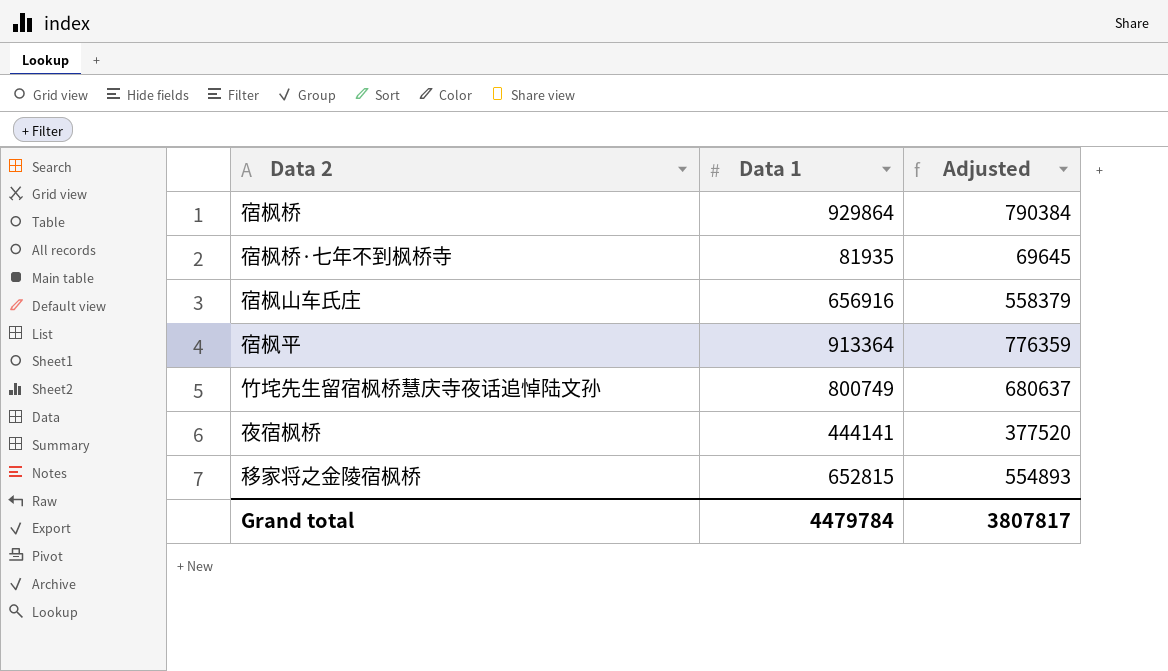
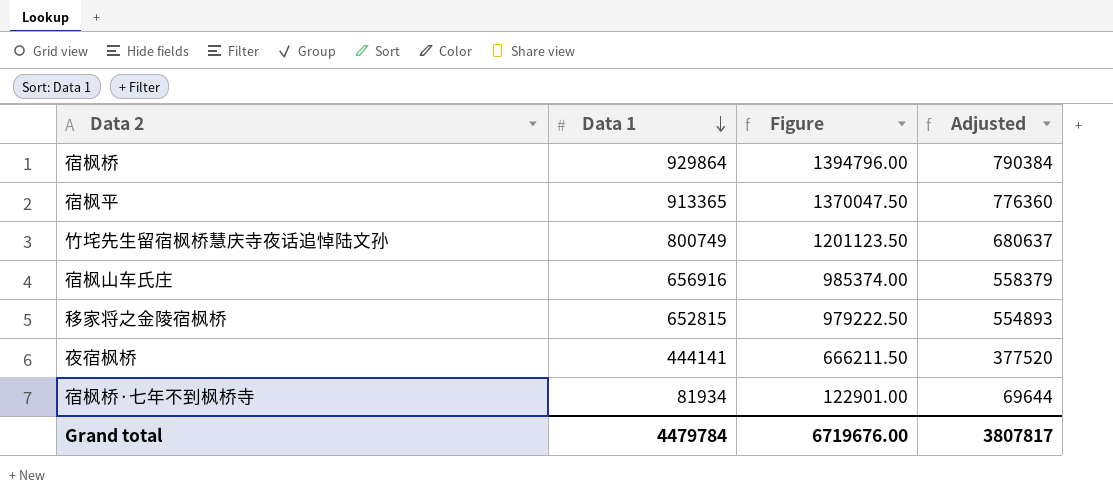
row order: none -> Data 1 descending
column Figure | formula: none -> [Data 1] * 1.5
宿枫平 | Data 1: 913364 -> 913365
宿枫平 | Adjusted: 776359 -> 776360
宿枫桥·七年不到枫桥寺 | Data 1: 81935 -> 81934
宿枫桥·七年不到枫桥寺 | Adjusted: 69645 -> 69644

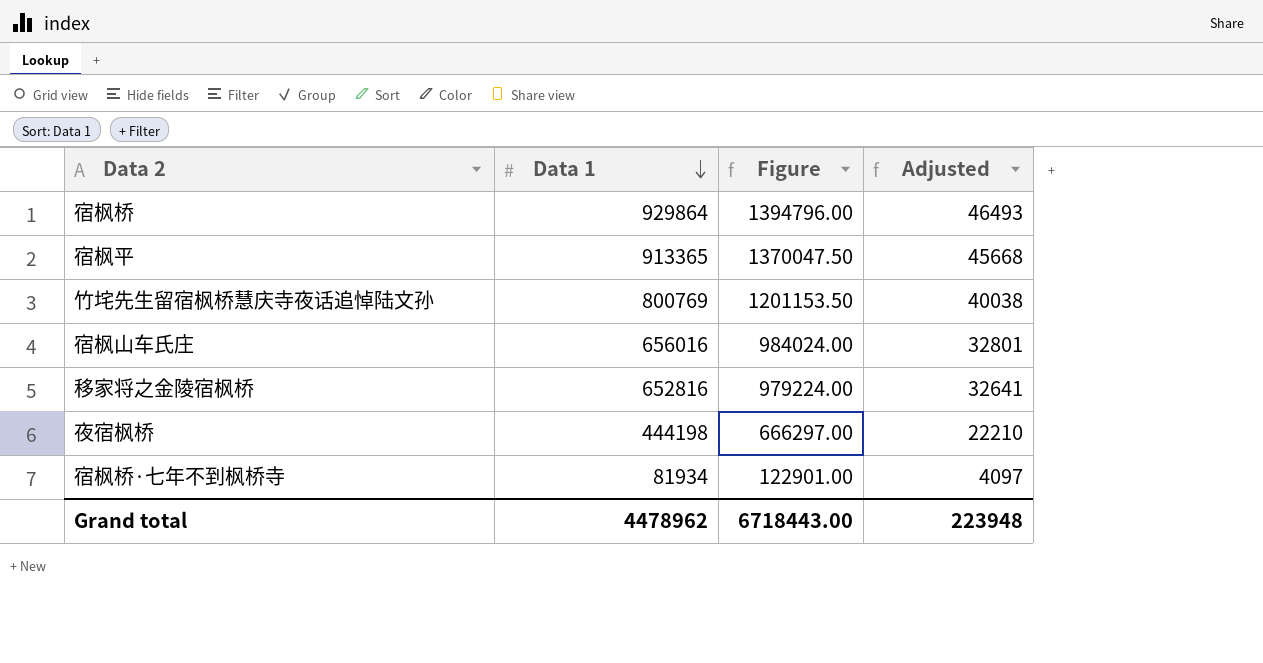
column Adjusted | formula: [Data 1] * 0.85 -> [Data 1] * 0.05
竹垞先生留宿枫桥慧庆寺夜话追悼陆文孙 | Data 1: 800749 -> 800769
竹垞先生留宿枫桥慧庆寺夜话追悼陆文孙 | Figure: 1201123.50 -> 1201153.50
宿枫山车氏庄 | Data 1: 656916 -> 656016
宿枫山车氏庄 | Figure: 985374.00 -> 984024.00
移家将之金陵宿枫桥 | Data 1: 652815 -> 652816
移家将之金陵宿枫桥 | Figure: 979222.50 -> 979224.00
夜宿枫桥 | Data 1: 444141 -> 444198
夜宿枫桥 | Figure: 666211.50 -> 666297.00
Grand total | Data 1: 4479784 -> 4478962
Grand total | Figure: 6719676.00 -> 6718443.00
Grand total | Adjusted: 3807817 -> 223948

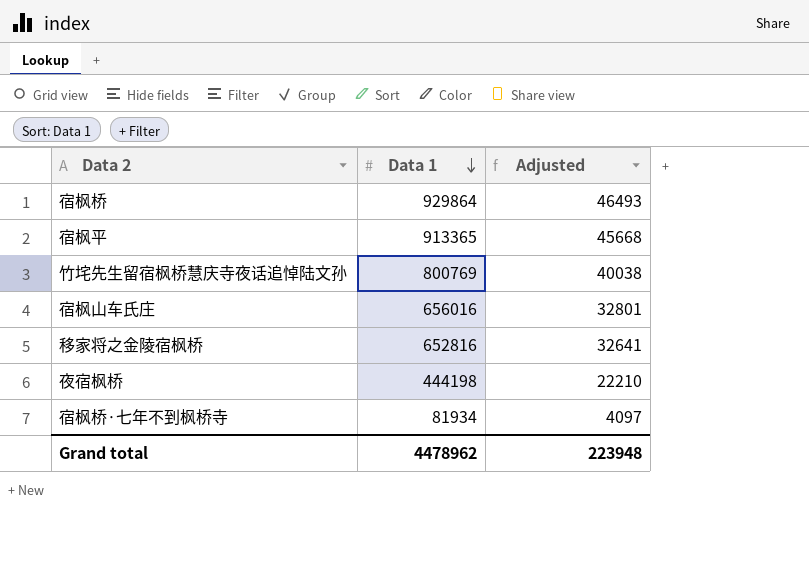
column Figure | formula: [Data 1] * 1.5 -> none

